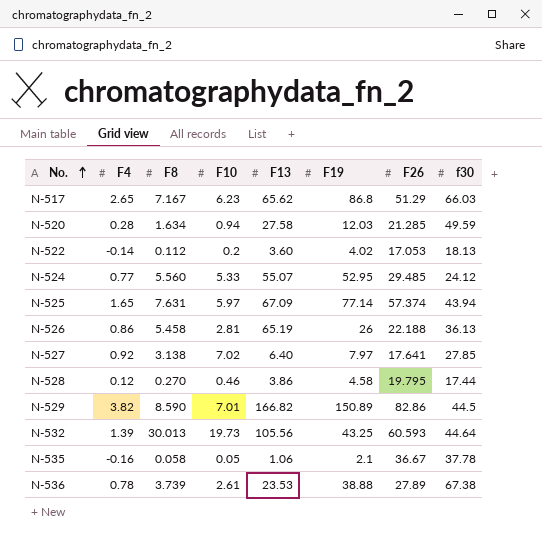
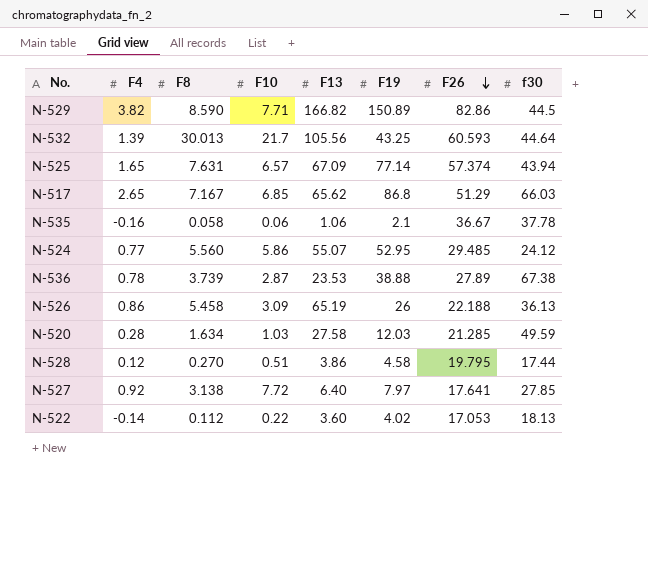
row order: No. ascending -> F26 descending
N-529 | F10: 7.01 -> 7.71
N-532 | F10: 19.73 -> 21.7
N-525 | F10: 5.97 -> 6.57
N-517 | F10: 6.23 -> 6.85
N-535 | F10: 0.05 -> 0.06
N-524 | F10: 5.33 -> 5.86
N-536 | F10: 2.61 -> 2.87
N-526 | F10: 2.81 -> 3.09
N-520 | F10: 0.94 -> 1.03
N-528 | F10: 0.46 -> 0.51
N-527 | F10: 7.02 -> 7.72
N-522 | F10: 0.2 -> 0.22

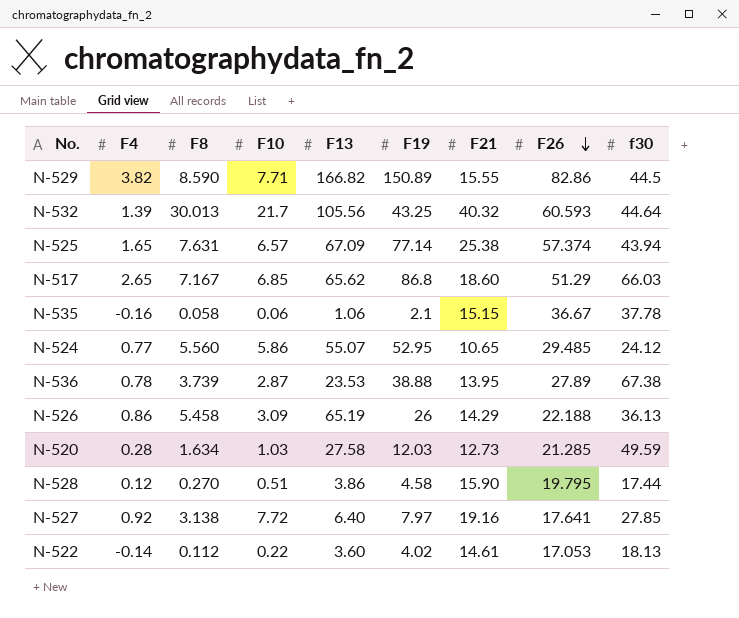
column F21 | position: none -> 7

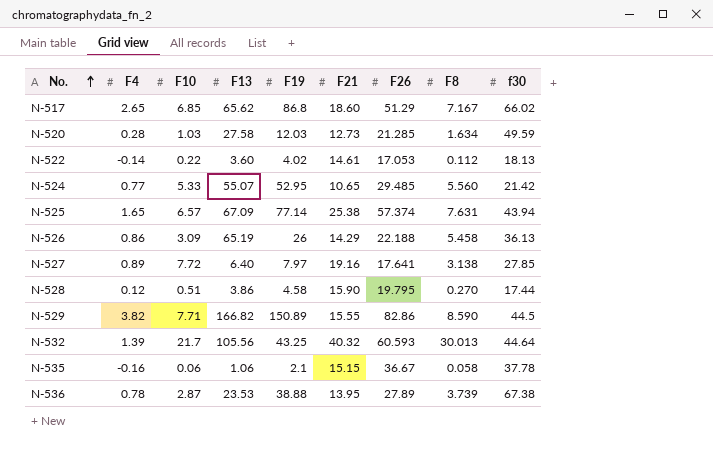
row order: F26 descending -> No. ascending
column F8 | position: 3 -> 8
N-517 | f30: 66.03 -> 66.02
N-524 | F10: 5.86 -> 5.33
N-524 | f30: 24.12 -> 21.42
N-527 | F4: 0.92 -> 0.89

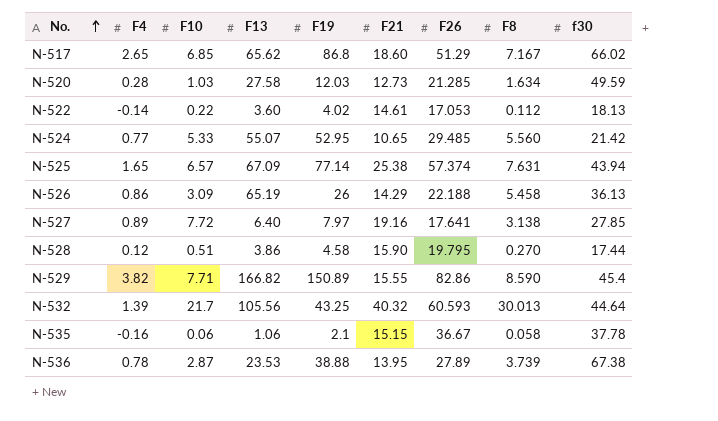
N-529 | f30: 44.5 -> 45.4

